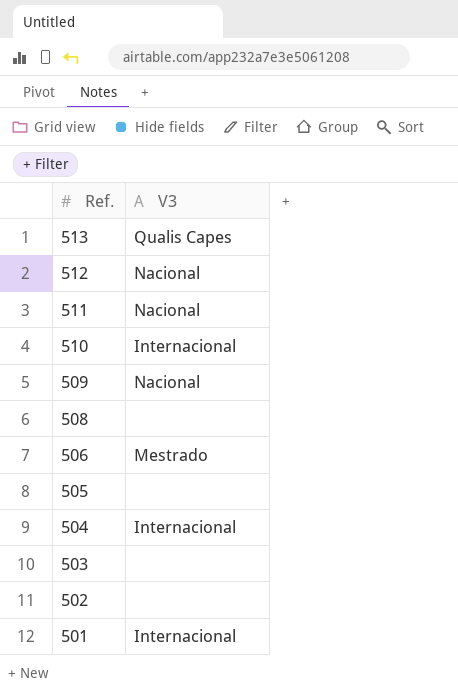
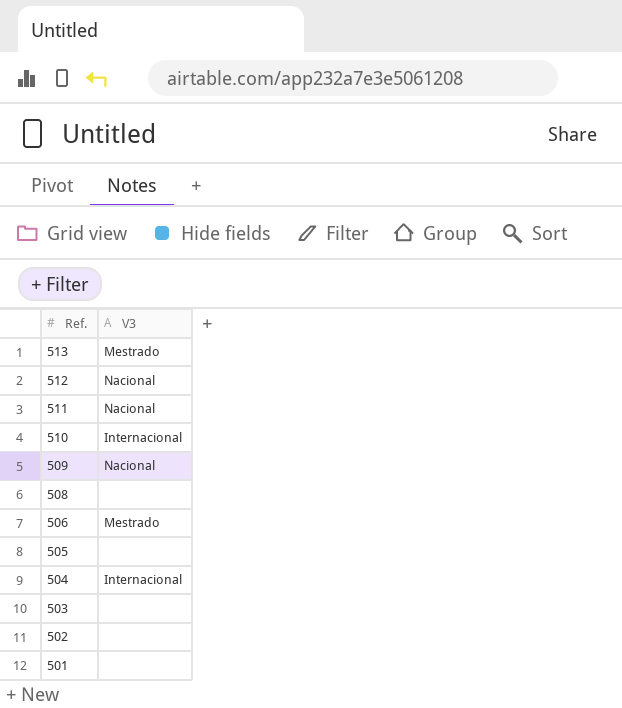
513 | V3: Qualis Capes -> Mestrado
501 | V3: Internacional -> none

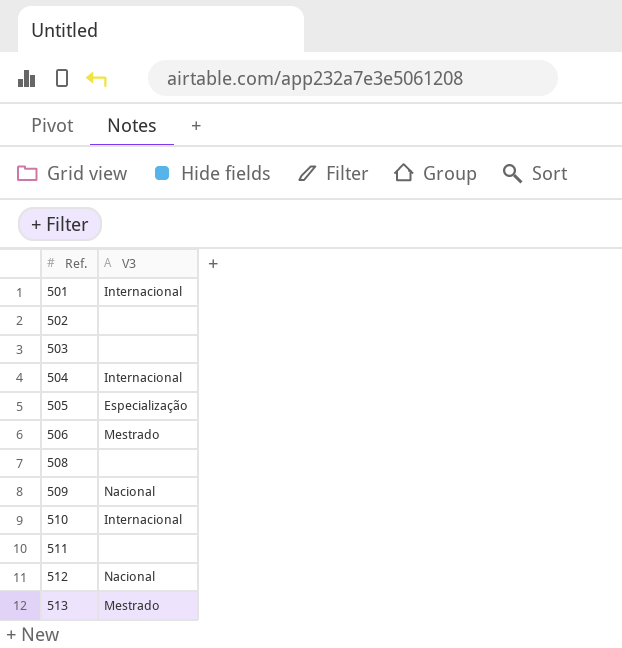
row order: Ref. descending -> Ref. ascending
501 | V3: none -> Internacional
505 | V3: none -> Especialização
511 | V3: Nacional -> none

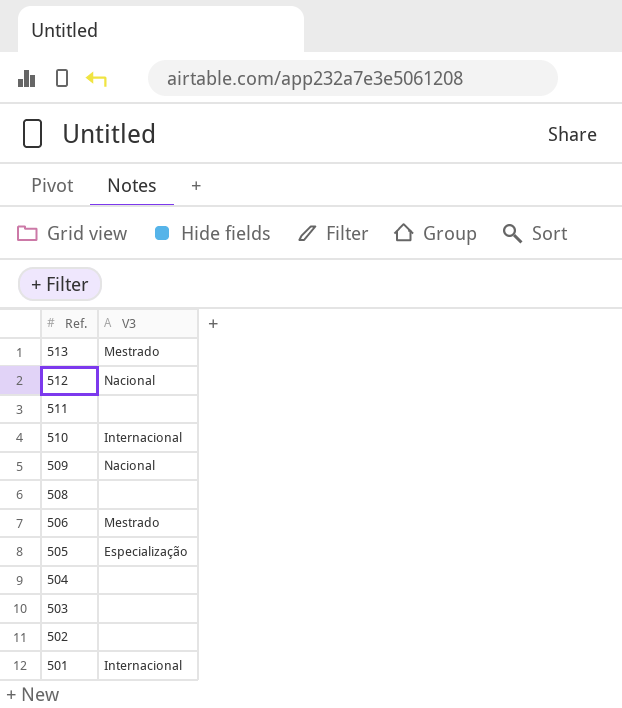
row order: Ref. ascending -> Ref. descending
504 | V3: Internacional -> none

